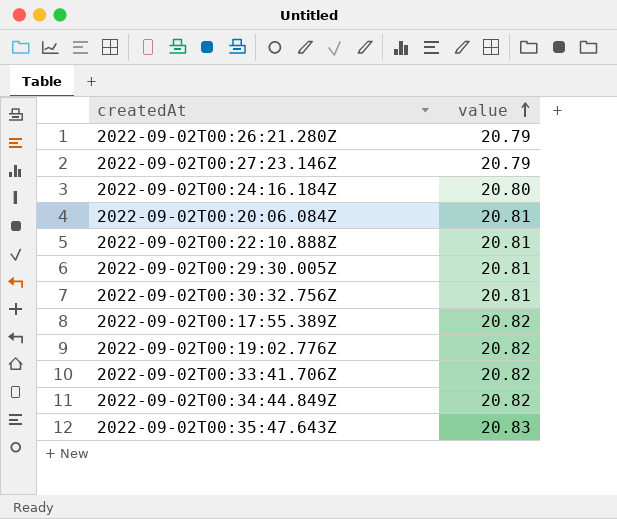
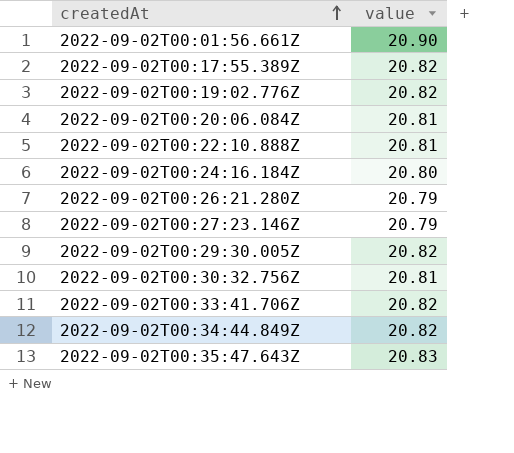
row order: value ascending -> createdAt ascending
row 2022-09-02T00:01:56.661Z: none -> 20.90
2022-09-02T00:29:30.005Z | value: 20.81 -> 20.82

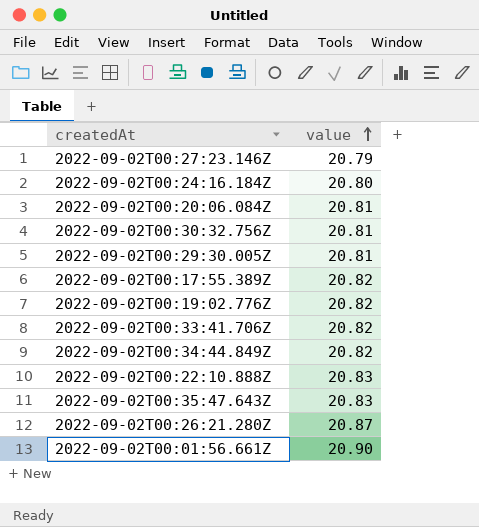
row order: createdAt ascending -> value ascending
2022-09-02T00:29:30.005Z | value: 20.82 -> 20.81
2022-09-02T00:22:10.888Z | value: 20.81 -> 20.83
2022-09-02T00:26:21.280Z | value: 20.79 -> 20.87

